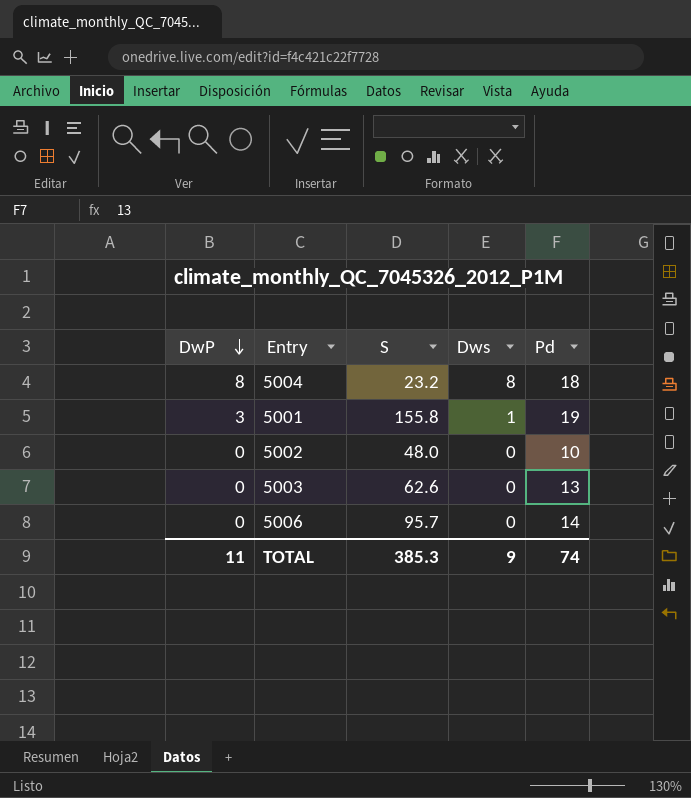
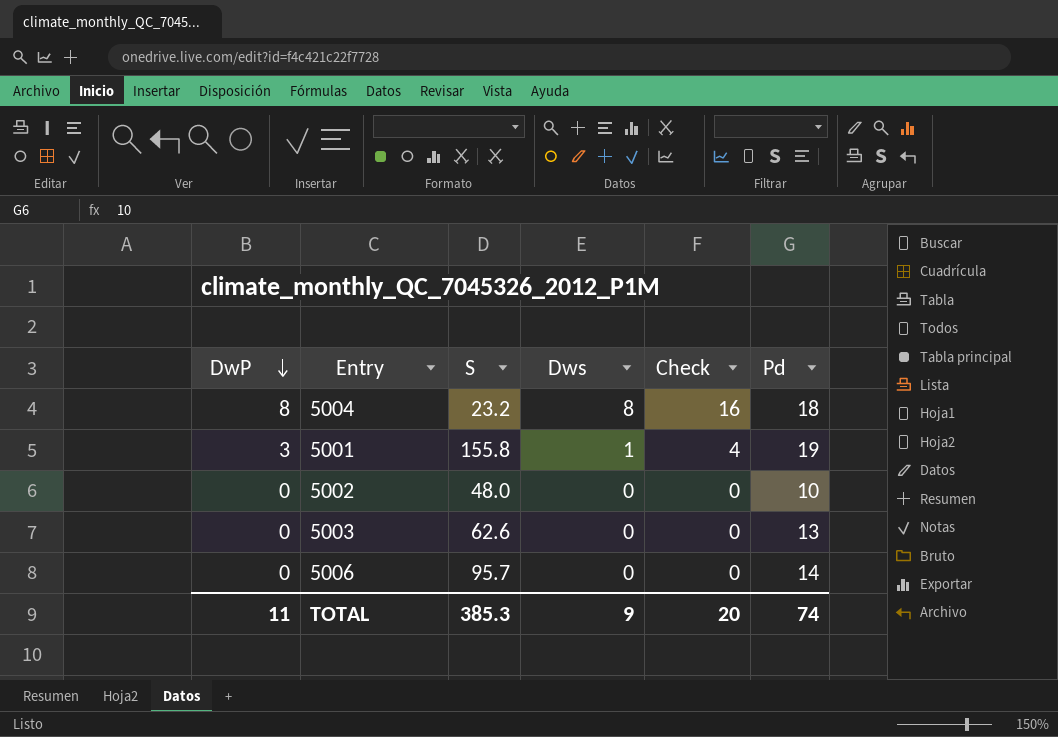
column Check | formula: none -> [DwP] + [Dws]

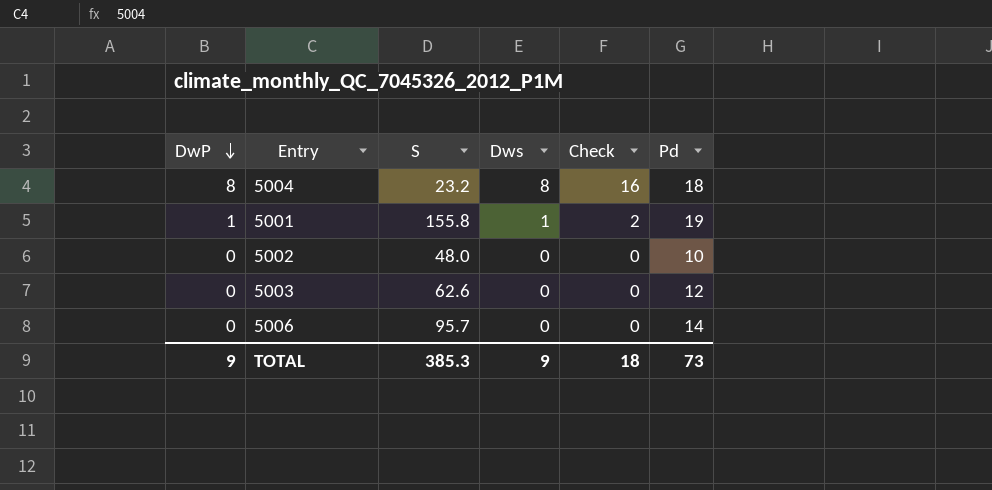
5001 | DwP: 3 -> 1
5001 | Check: 4 -> 2
5003 | Pd: 13 -> 12
TOTAL | DwP: 11 -> 9
TOTAL | Check: 20 -> 18
TOTAL | Pd: 74 -> 73

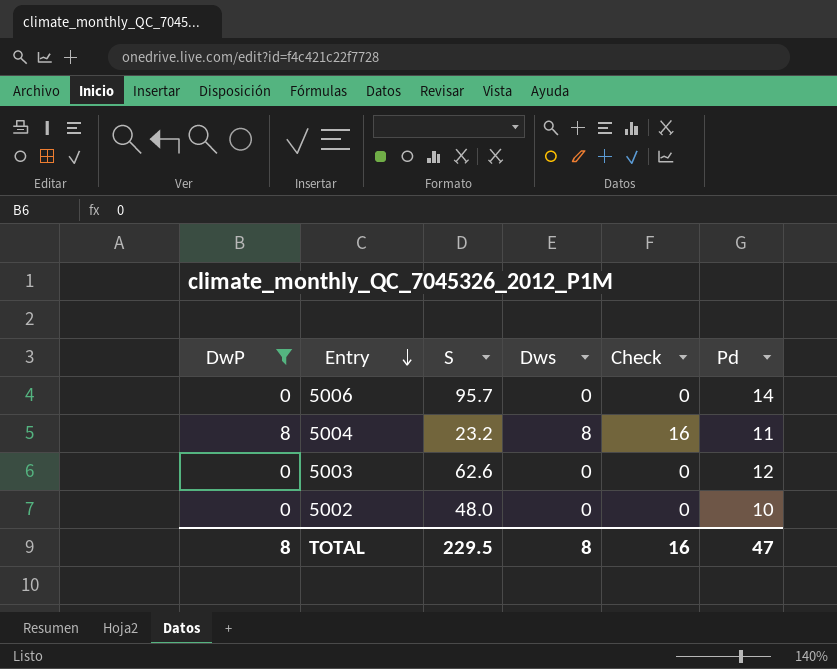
filter: none -> DwP != 1
row order: DwP descending -> Entry descending
5004 | Pd: 18 -> 11
TOTAL | DwP: 9 -> 8
TOTAL | S: 385.3 -> 229.5
TOTAL | Dws: 9 -> 8
TOTAL | Check: 18 -> 16
TOTAL | Pd: 73 -> 47

